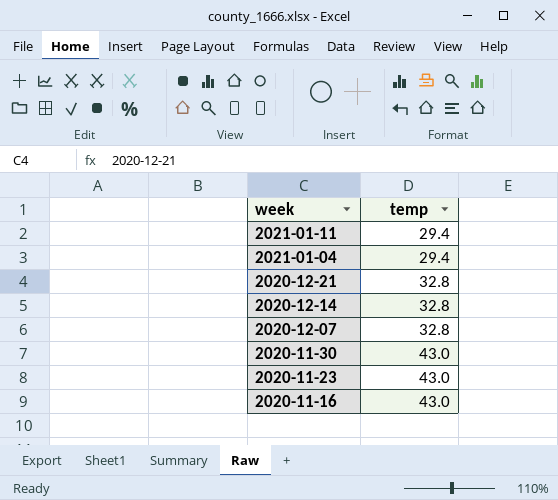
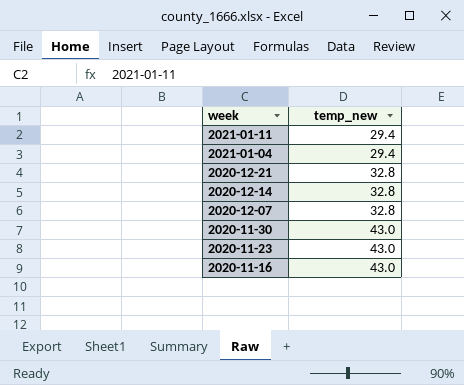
column name: temp -> temp_new

